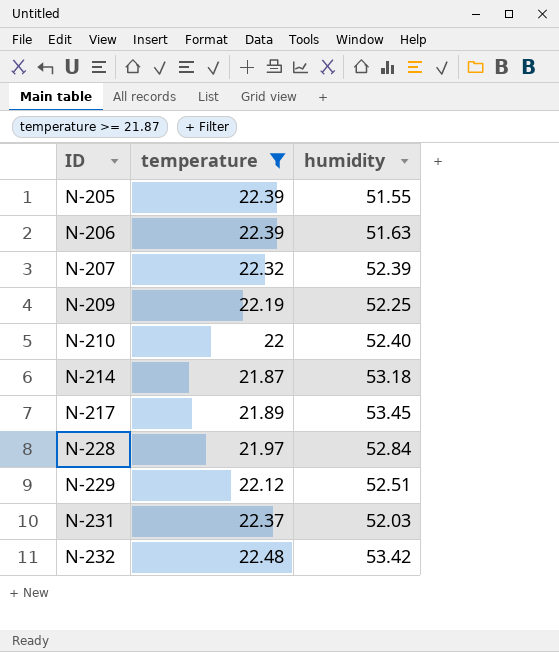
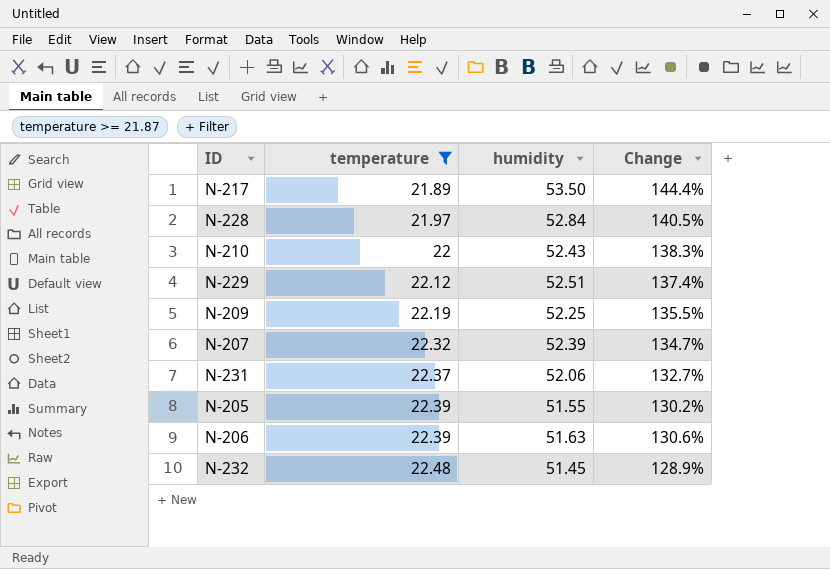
row order: ID ascending -> temperature ascending
column Change | formula: none -> ([humidity] - [temperature]) / [temperature]
row N-214: 21.87 | 53.18 -> none
N-217 | humidity: 53.45 -> 53.50
N-210 | humidity: 52.40 -> 52.43
N-231 | humidity: 52.03 -> 52.06
N-232 | humidity: 53.42 -> 51.45

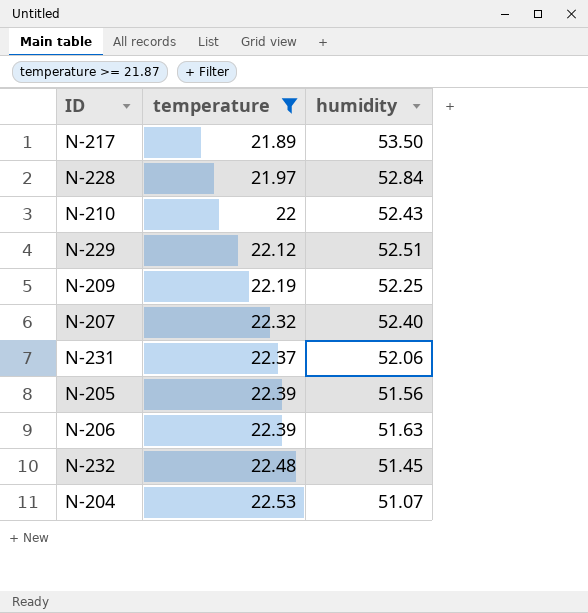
column Change | formula: ([humidity] - [temperature]) / [temperature] -> none
N-207 | humidity: 52.39 -> 52.40
N-205 | humidity: 51.55 -> 51.56
row N-204: none -> 22.53 | 51.07

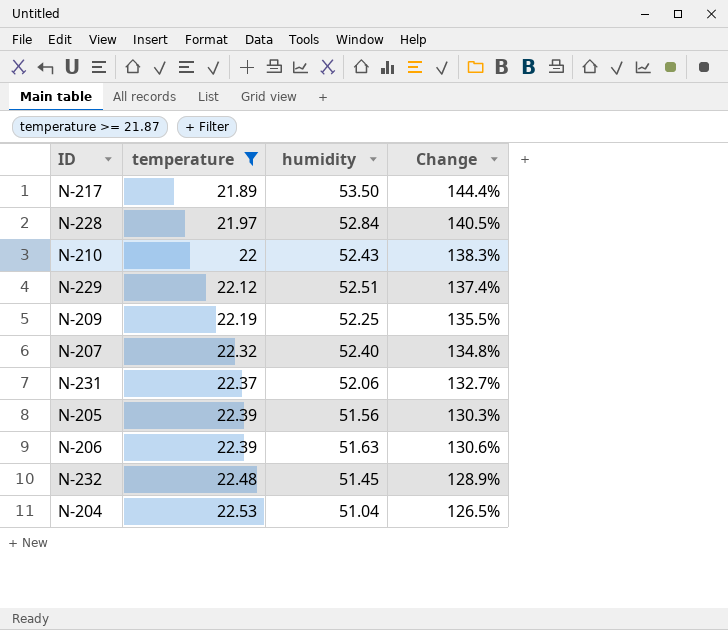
column Change | formula: none -> ([humidity] - [temperature]) / [temperature]
N-204 | humidity: 51.07 -> 51.04

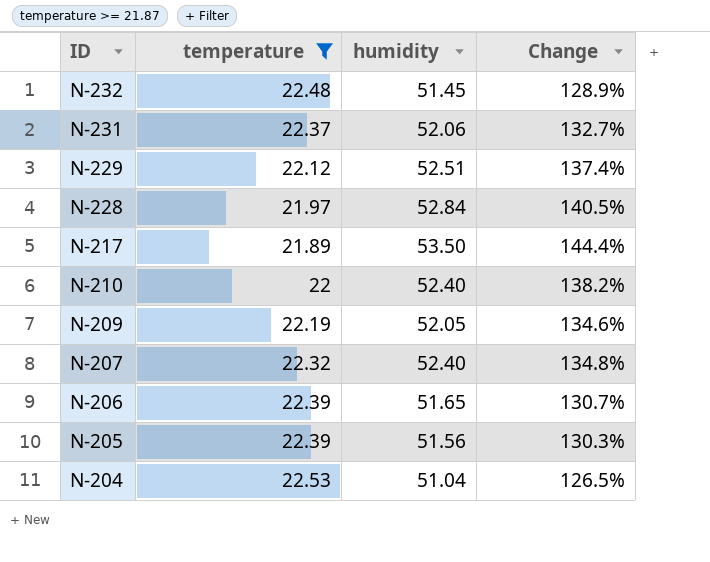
row order: temperature ascending -> ID descending
N-210 | humidity: 52.43 -> 52.40
N-210 | Change: 138.3% -> 138.2%
N-209 | humidity: 52.25 -> 52.05
N-209 | Change: 135.5% -> 134.6%
N-206 | humidity: 51.63 -> 51.65
N-206 | Change: 130.6% -> 130.7%

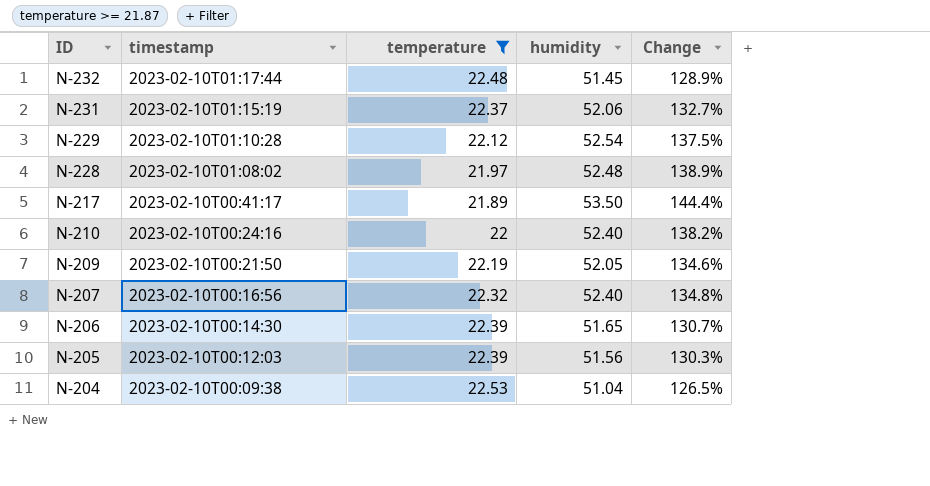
column timestamp | position: none -> 2
N-229 | humidity: 52.51 -> 52.54
N-229 | Change: 137.4% -> 137.5%
N-228 | humidity: 52.84 -> 52.48
N-228 | Change: 140.5% -> 138.9%

